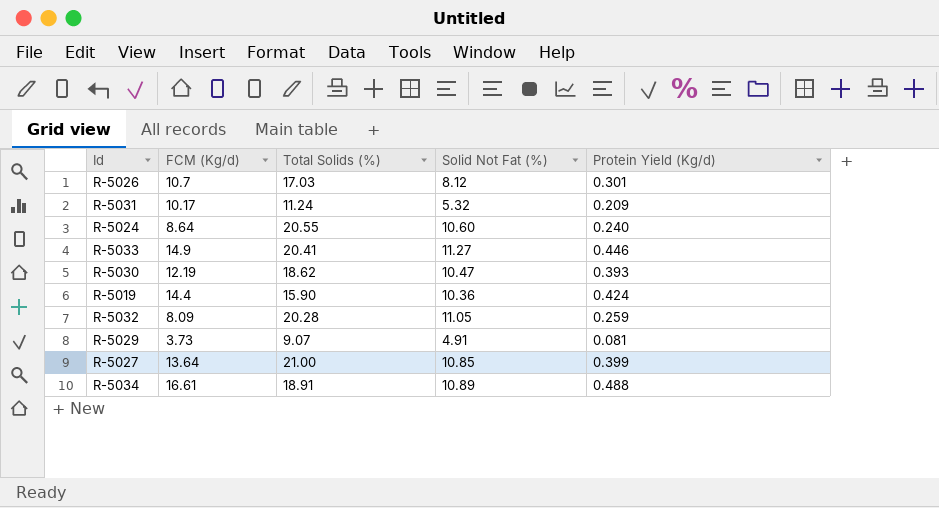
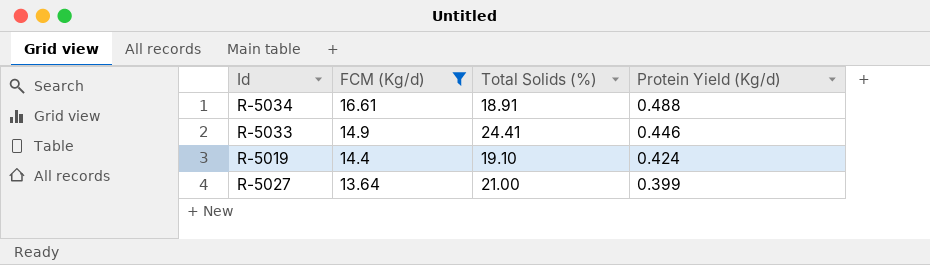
filter: none -> FCM (Kg/d) >= 13.64
row order: none -> FCM (Kg/d) descending
column Solid Not Fat (%) | position: 4 -> none
R-5033 | Total Solids (%): 20.41 -> 24.41
R-5019 | Total Solids (%): 15.90 -> 19.10

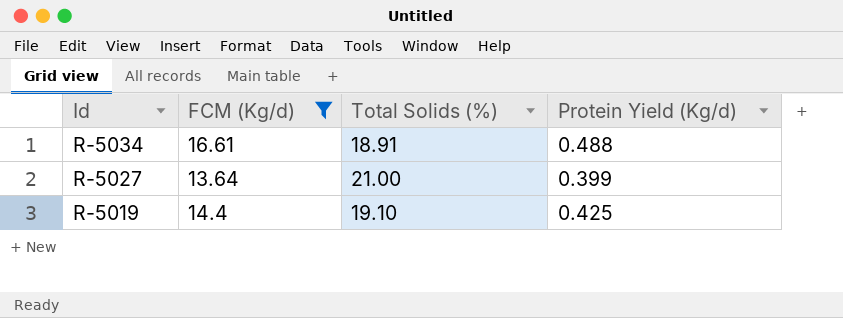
row order: FCM (Kg/d) descending -> Id descending
row R-5033: 14.9 | 24.41 | 0.446 -> none
R-5019 | Protein Yield (Kg/d): 0.424 -> 0.425

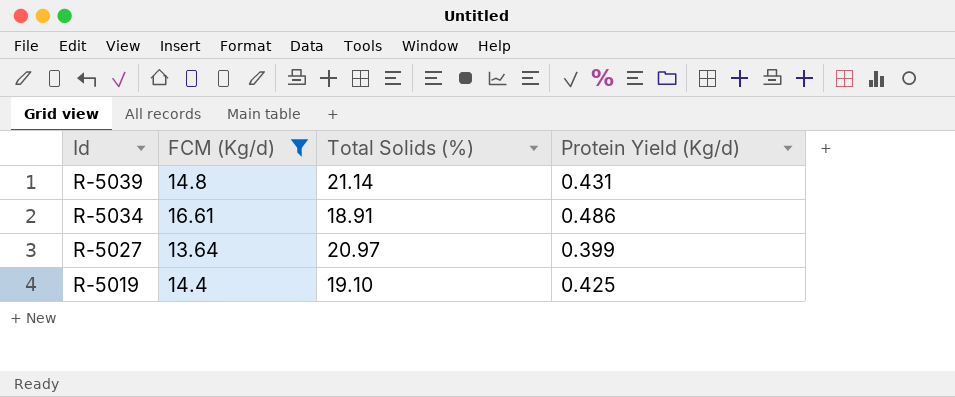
row R-5039: none -> 14.8 | 21.14 | 0.431
R-5034 | Protein Yield (Kg/d): 0.488 -> 0.486
R-5027 | Total Solids (%): 21.00 -> 20.97

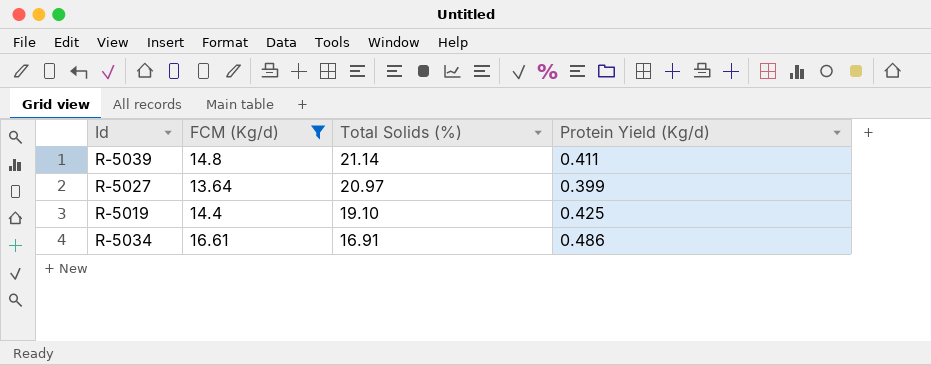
row order: Id descending -> Total Solids (%) descending
R-5039 | Protein Yield (Kg/d): 0.431 -> 0.411
R-5034 | Total Solids (%): 18.91 -> 16.91

